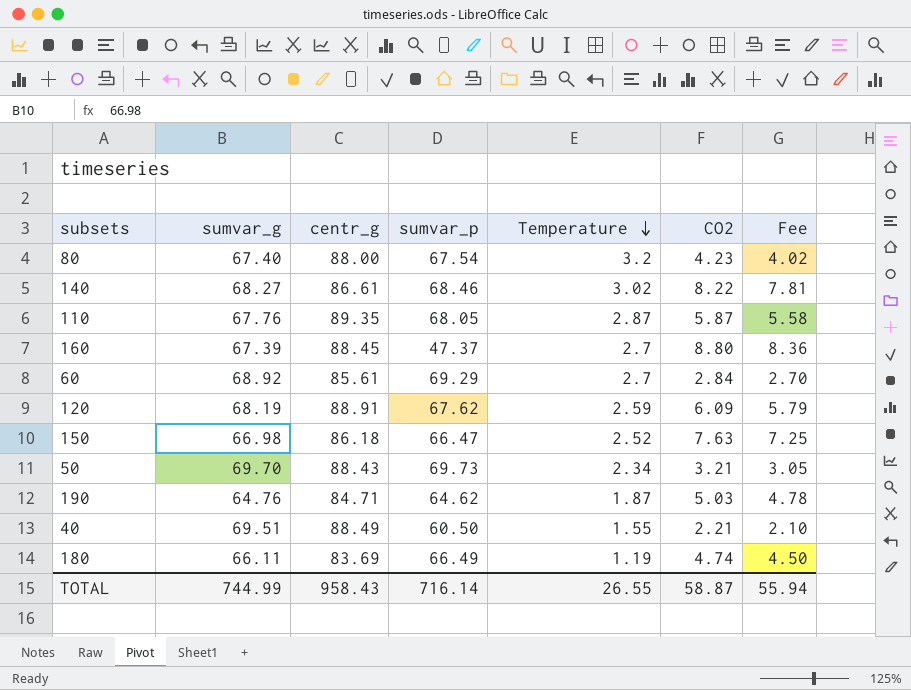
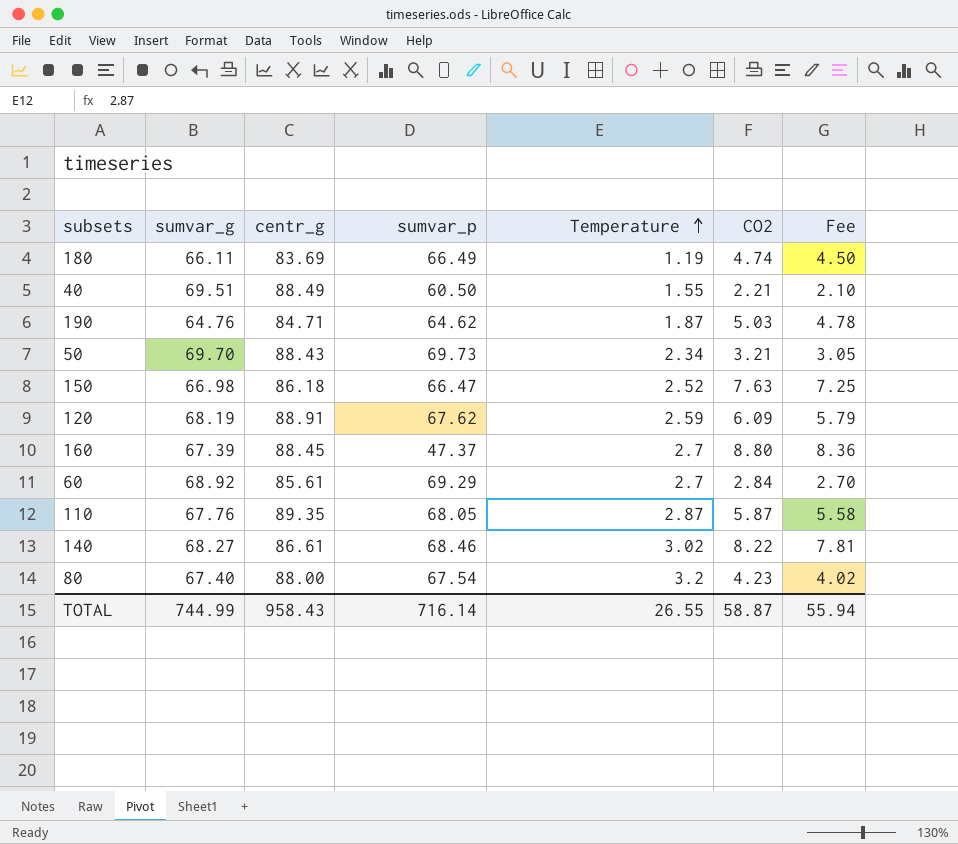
row order: Temperature descending -> Temperature ascending

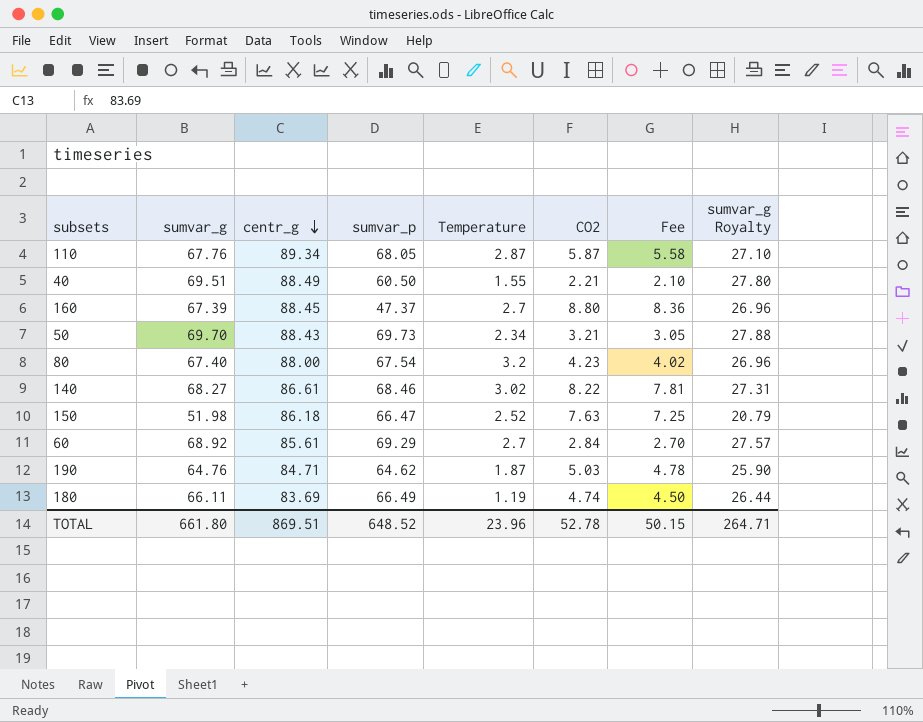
row order: Temperature ascending -> centr_g descending
column sumvar_g Royalty | formula: none -> [sumvar_g] * 0.4
row 120: 68.19 | 88.91 | 67.62 | 2.59 | 6.09 | 5.79 -> none
110 | centr_g: 89.35 -> 89.34
150 | sumvar_g: 66.98 -> 51.98
TOTAL | sumvar_g: 744.99 -> 661.80
TOTAL | centr_g: 958.43 -> 869.51
TOTAL | sumvar_p: 716.14 -> 648.52
TOTAL | Temperature: 26.55 -> 23.96
TOTAL | CO2: 58.87 -> 52.78
TOTAL | Fee: 55.94 -> 50.15

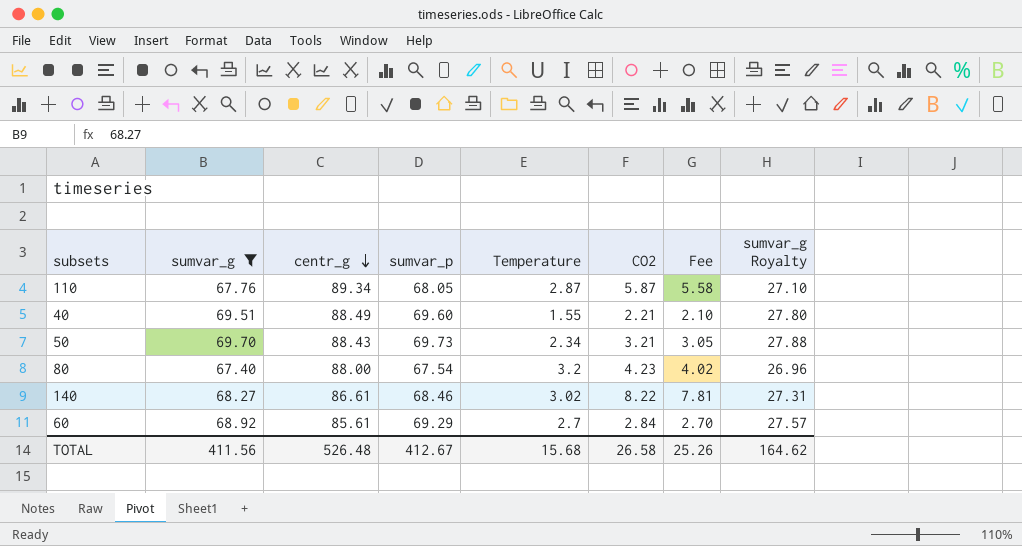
filter: none -> sumvar_g >= 67.40
40 | sumvar_p: 60.50 -> 69.60
TOTAL | sumvar_g: 661.80 -> 411.56
TOTAL | centr_g: 869.51 -> 526.48
TOTAL | sumvar_p: 648.52 -> 412.67
TOTAL | Temperature: 23.96 -> 15.68
TOTAL | CO2: 52.78 -> 26.58
TOTAL | Fee: 50.15 -> 25.26
TOTAL | sumvar_g Royalty: 264.71 -> 164.62

